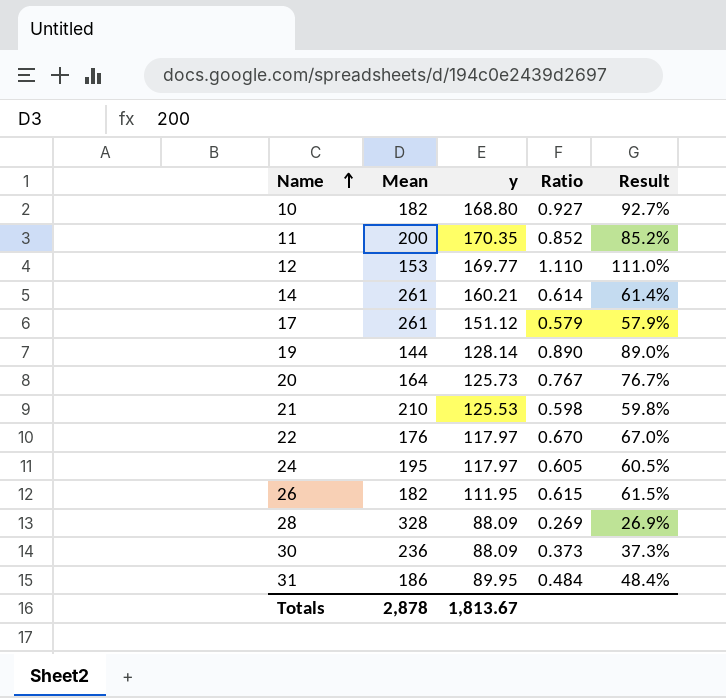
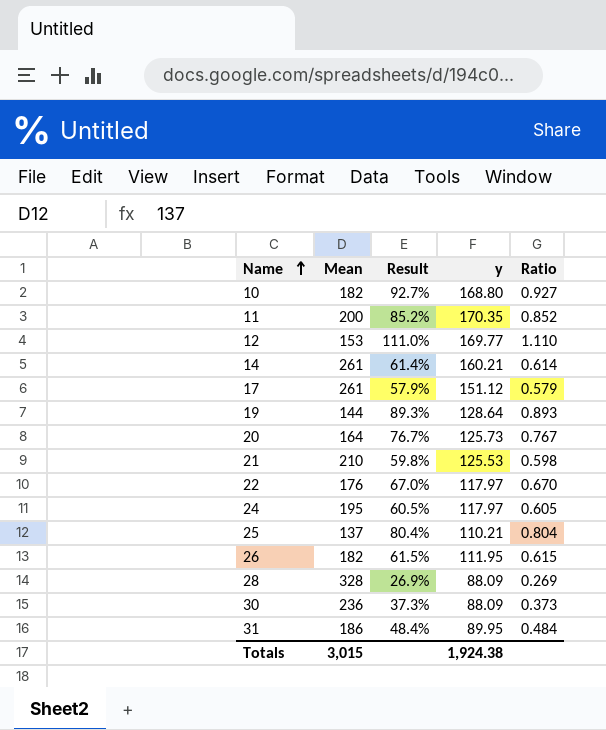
column Result | position: 5 -> 3
19 | Result: 89.0% -> 89.3%
19 | y: 128.14 -> 128.64
19 | Ratio: 0.890 -> 0.893
row 25: none -> 137 | 80.4% | 110.21 | 0.804
Totals | Mean: 2,878 -> 3,015
Totals | y: 1,813.67 -> 1,924.38

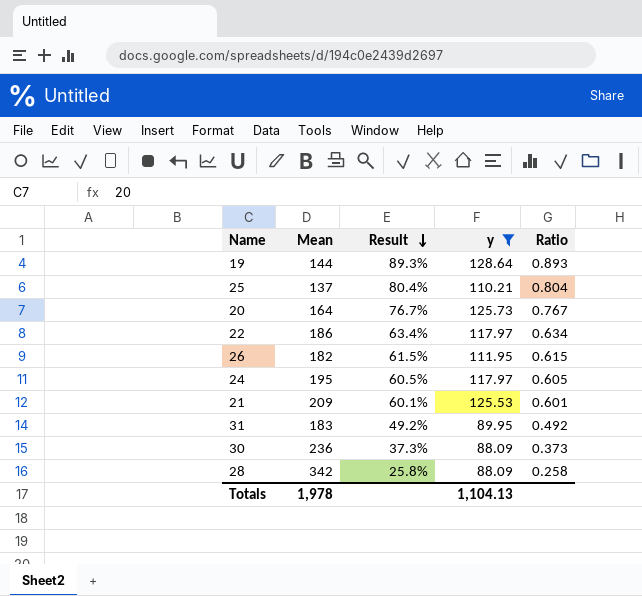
filter: none -> y <= 128.64
row order: Name ascending -> Result descending
22 | Mean: 176 -> 186
22 | Result: 67.0% -> 63.4%
22 | Ratio: 0.670 -> 0.634
21 | Mean: 210 -> 209
21 | Result: 59.8% -> 60.1%
21 | Ratio: 0.598 -> 0.601
31 | Mean: 186 -> 183
31 | Result: 48.4% -> 49.2%
31 | Ratio: 0.484 -> 0.492
28 | Mean: 328 -> 342
28 | Result: 26.9% -> 25.8%
28 | Ratio: 0.269 -> 0.258
Totals | Mean: 3,015 -> 1,978
Totals | y: 1,924.38 -> 1,104.13

